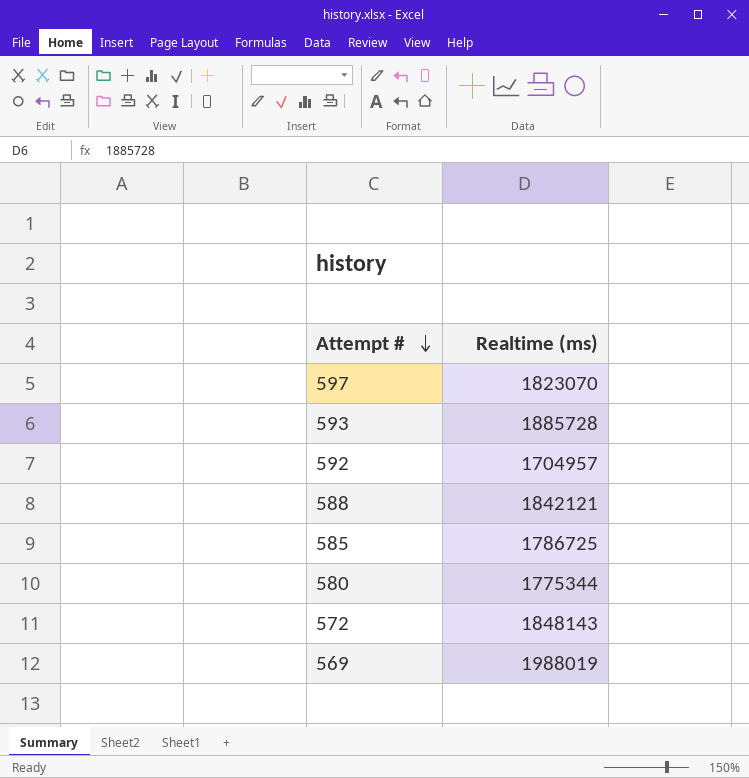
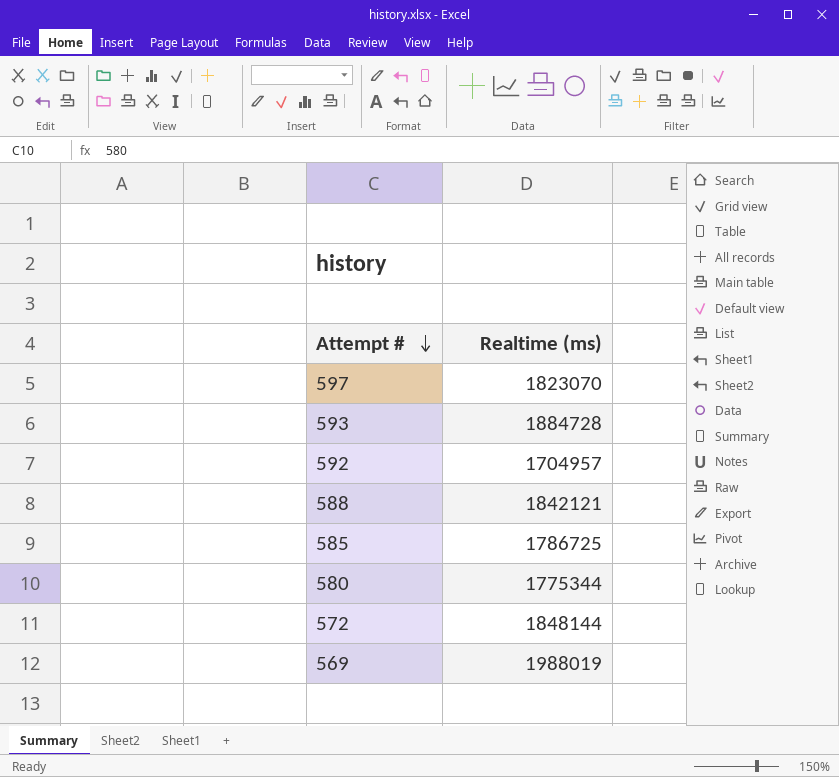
593 | Realtime (ms): 1885728 -> 1884728
572 | Realtime (ms): 1848143 -> 1848144

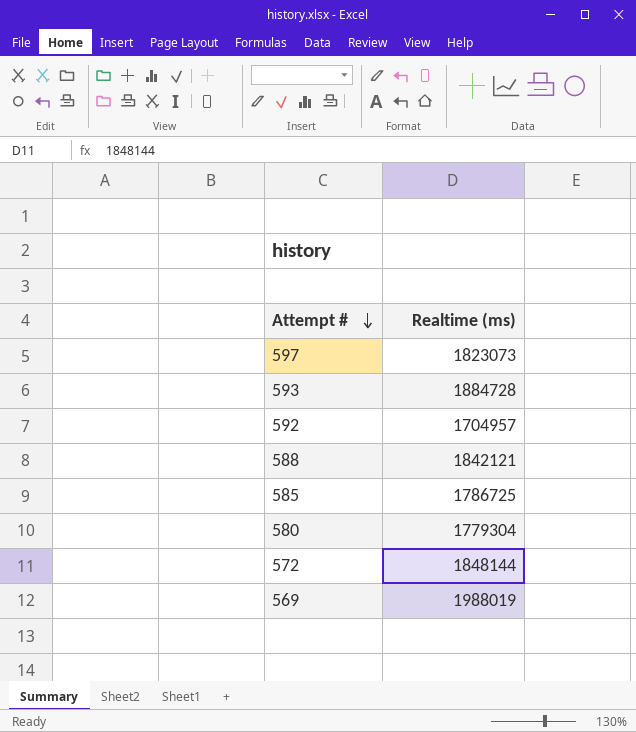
597 | Realtime (ms): 1823070 -> 1823073
580 | Realtime (ms): 1775344 -> 1779304

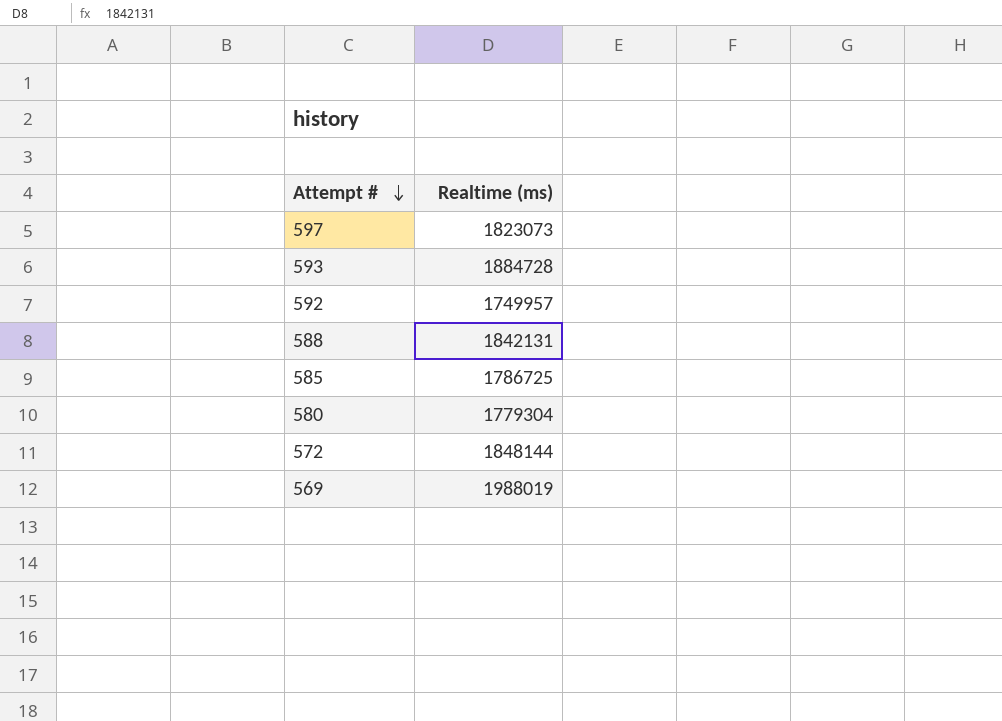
592 | Realtime (ms): 1704957 -> 1749957
588 | Realtime (ms): 1842121 -> 1842131

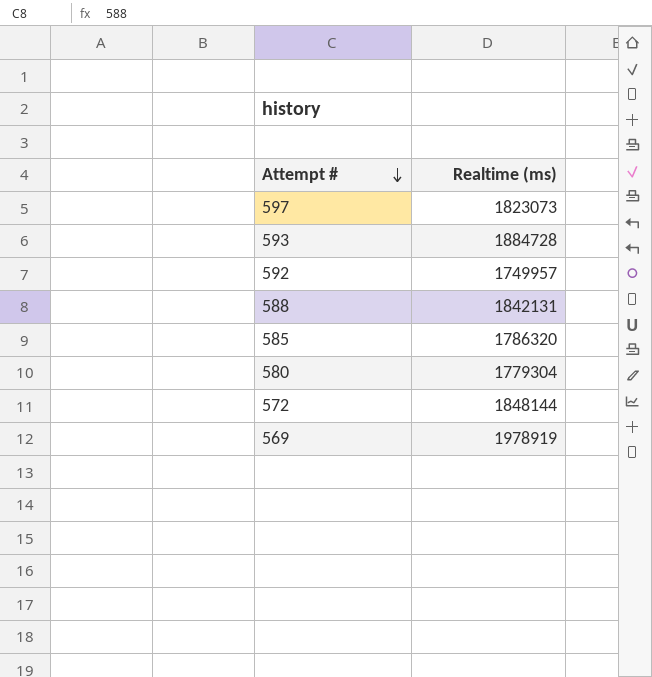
585 | Realtime (ms): 1786725 -> 1786320
569 | Realtime (ms): 1988019 -> 1978919

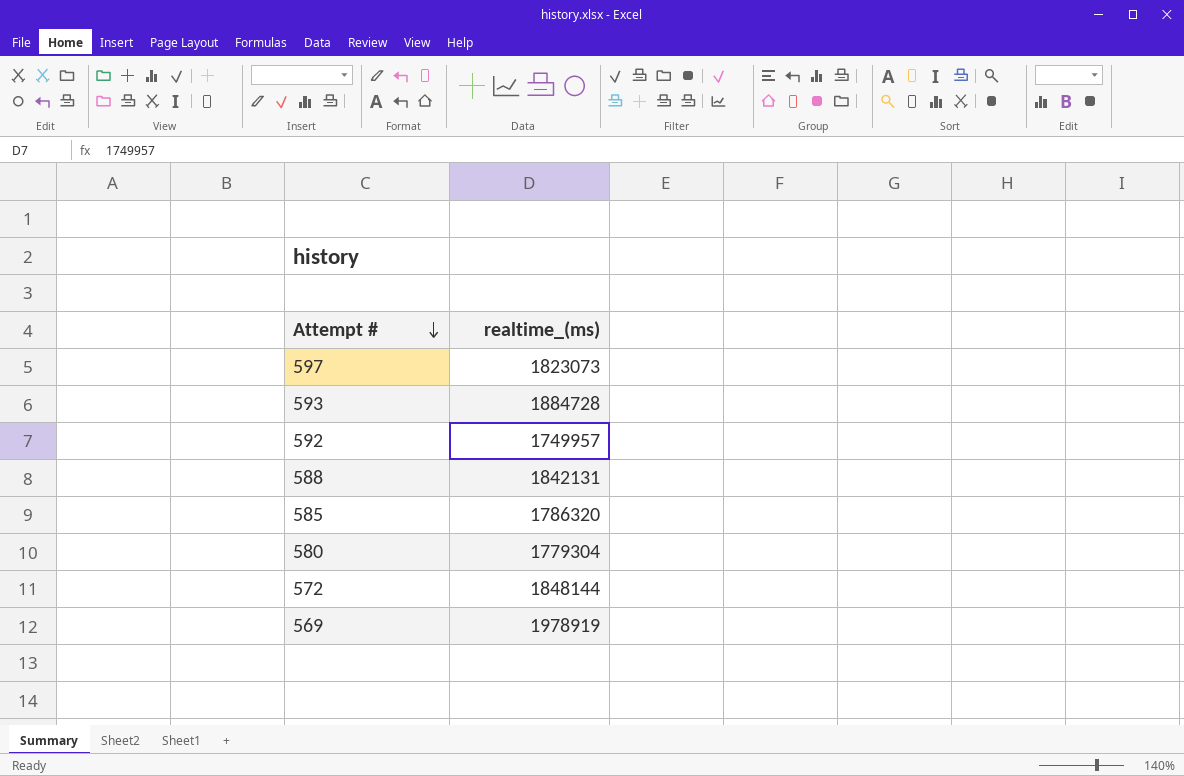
column name: Realtime (ms) -> realtime_(ms)

